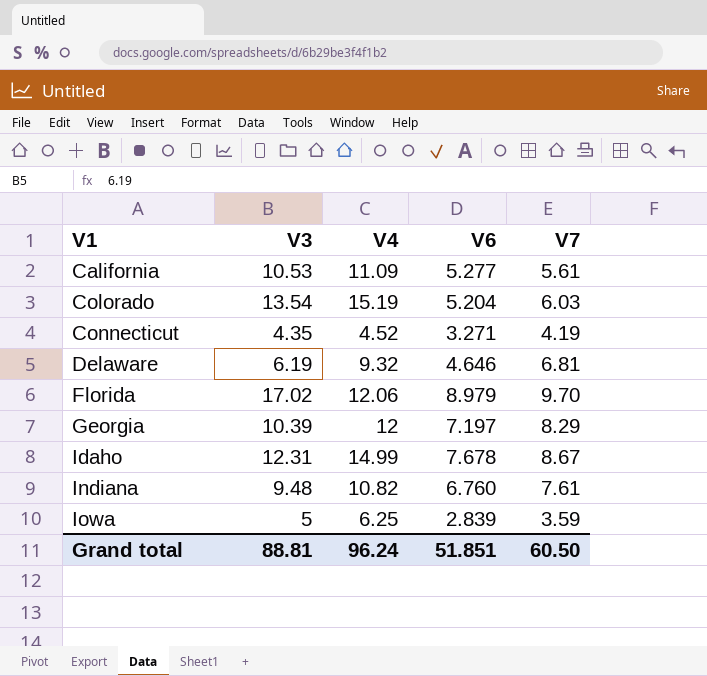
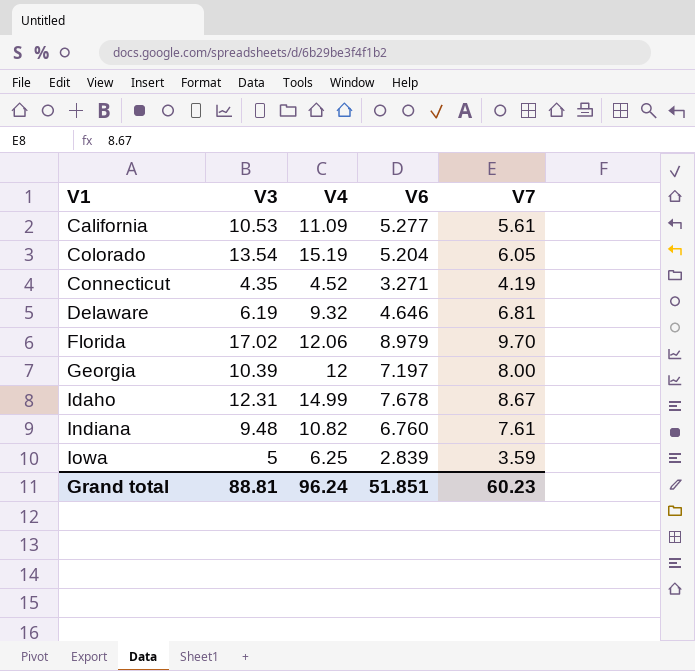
Colorado | V7: 6.03 -> 6.05
Georgia | V7: 8.29 -> 8.00
Grand total | V7: 60.50 -> 60.23

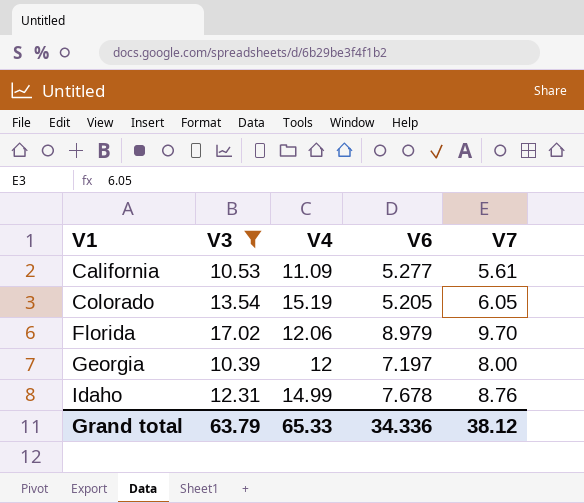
filter: none -> V3 >= 10.39
Colorado | V6: 5.204 -> 5.205
Idaho | V7: 8.67 -> 8.76
Grand total | V3: 88.81 -> 63.79
Grand total | V4: 96.24 -> 65.33
Grand total | V6: 51.851 -> 34.336
Grand total | V7: 60.23 -> 38.12

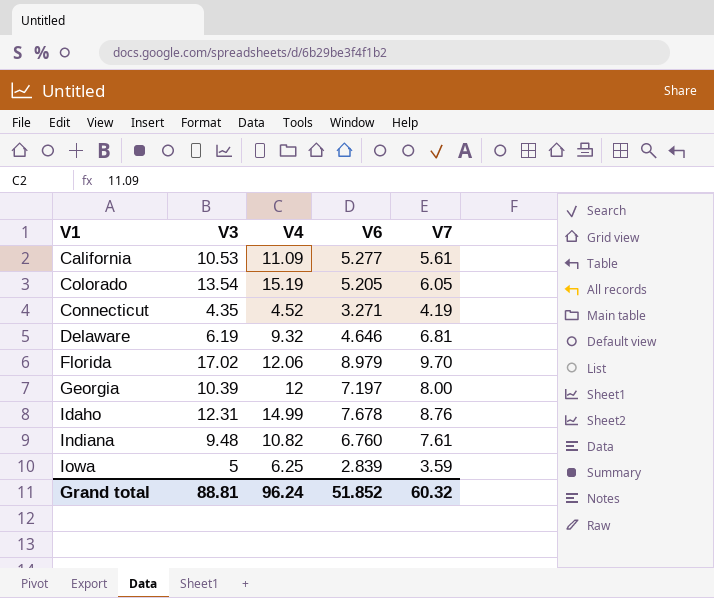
filter: V3 >= 10.39 -> none
Grand total | V3: 63.79 -> 88.81
Grand total | V4: 65.33 -> 96.24
Grand total | V6: 34.336 -> 51.852
Grand total | V7: 38.12 -> 60.32

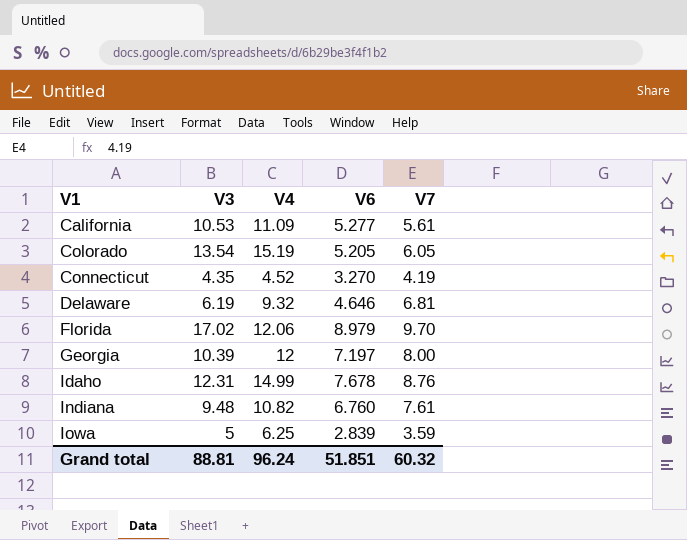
Connecticut | V6: 3.271 -> 3.270
Grand total | V6: 51.852 -> 51.851

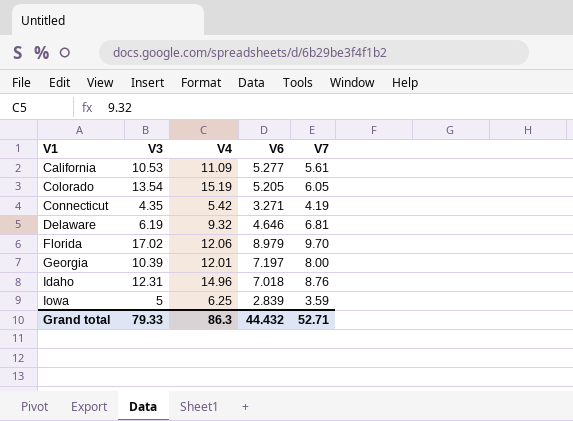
row Indiana: 9.48 | 10.82 | 6.760 | 7.61 -> none
Connecticut | V4: 4.52 -> 5.42
Connecticut | V6: 3.270 -> 3.271
Georgia | V4: 12 -> 12.01
Idaho | V4: 14.99 -> 14.96
Idaho | V6: 7.678 -> 7.018
Grand total | V3: 88.81 -> 79.33
Grand total | V4: 96.24 -> 86.3
Grand total | V6: 51.851 -> 44.432
Grand total | V7: 60.32 -> 52.71

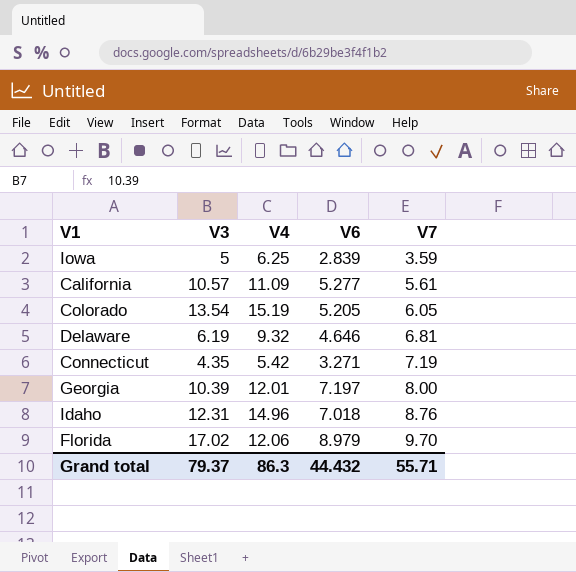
row order: V1 ascending -> V7 ascending
California | V3: 10.53 -> 10.57
Connecticut | V7: 4.19 -> 7.19
Grand total | V3: 79.33 -> 79.37
Grand total | V7: 52.71 -> 55.71

